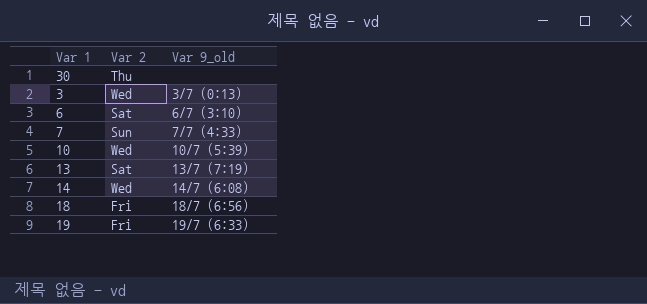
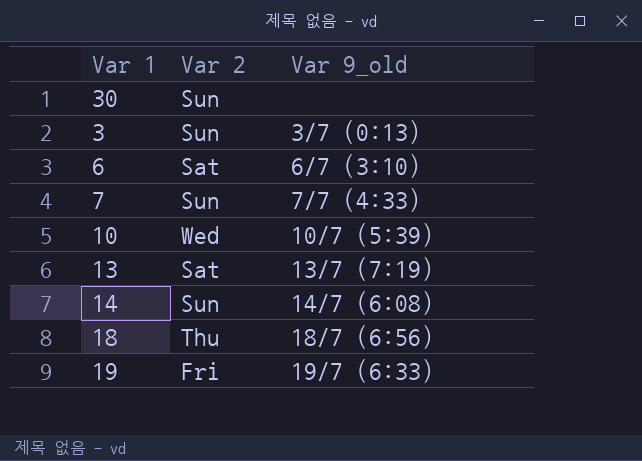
30 | Var 2: Thu -> Sun
3 | Var 2: Wed -> Sun
14 | Var 2: Wed -> Sun
18 | Var 2: Fri -> Thu

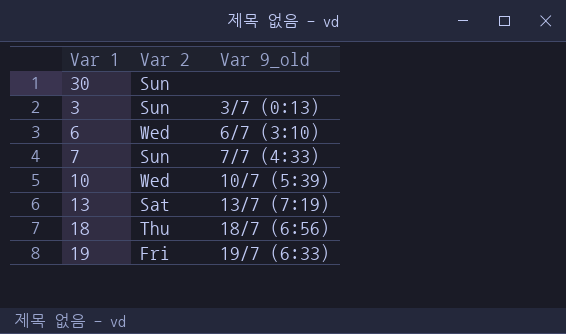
row 14: Sun | 14/7 (6:08) -> none
6 | Var 2: Sat -> Wed

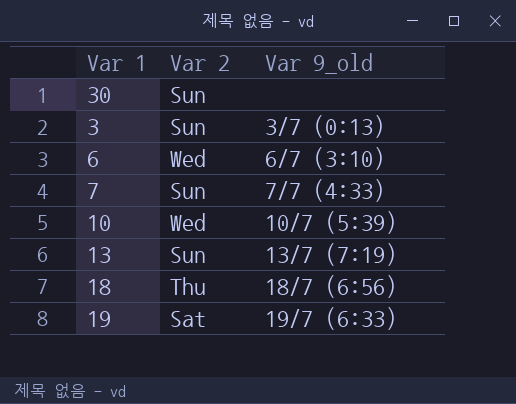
13 | Var 2: Sat -> Sun
19 | Var 2: Fri -> Sat

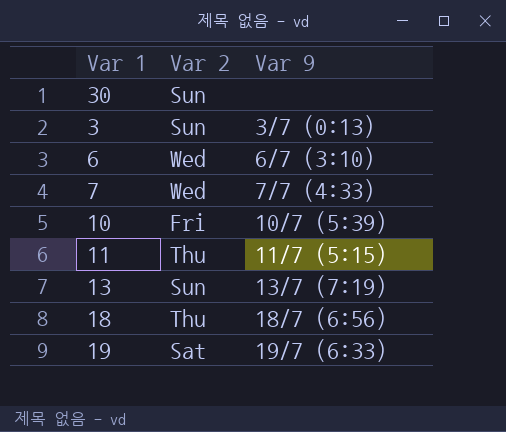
column name: Var 9_old -> Var 9
7 | Var 2: Sun -> Wed
10 | Var 2: Wed -> Fri
row 11: none -> Thu | 11/7 (5:15)

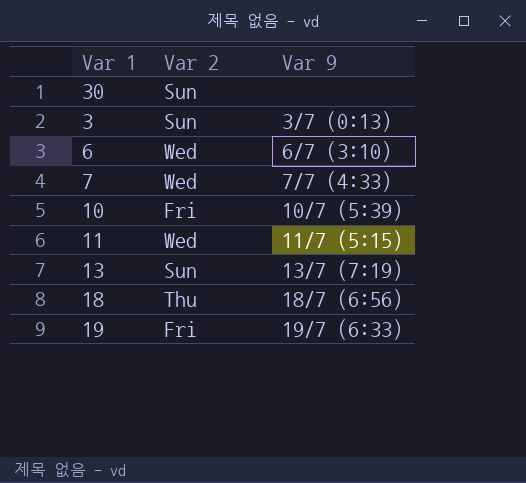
11 | Var 2: Thu -> Wed
19 | Var 2: Sat -> Fri

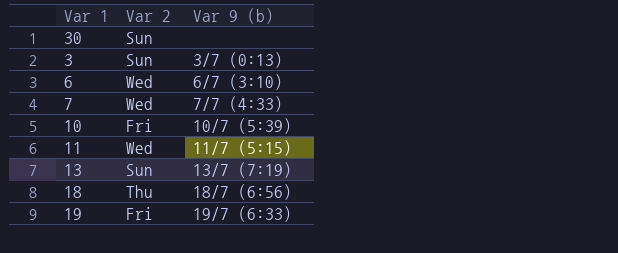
column name: Var 9 -> Var 9 (b)

